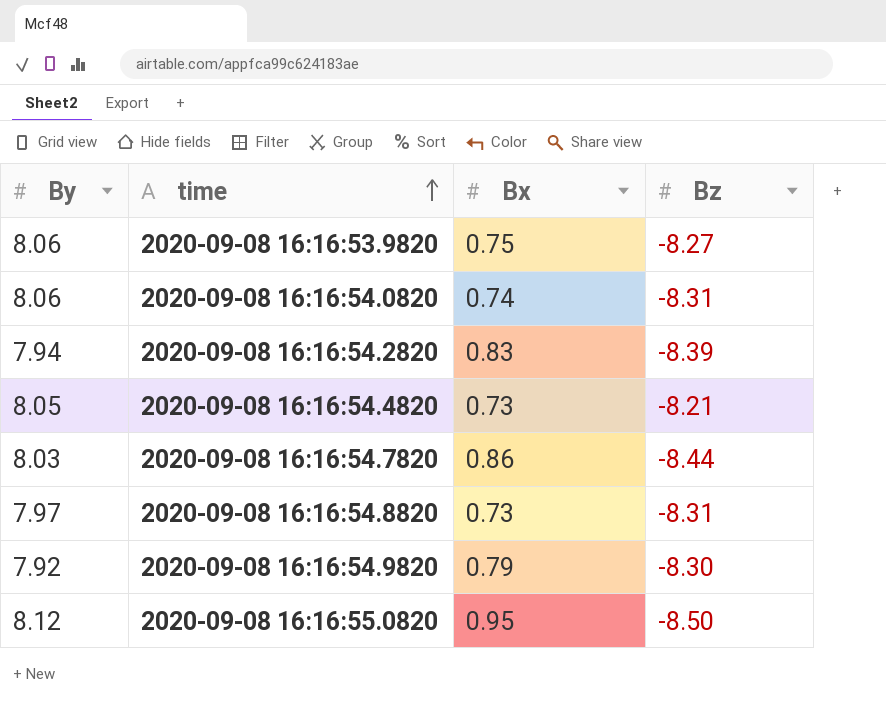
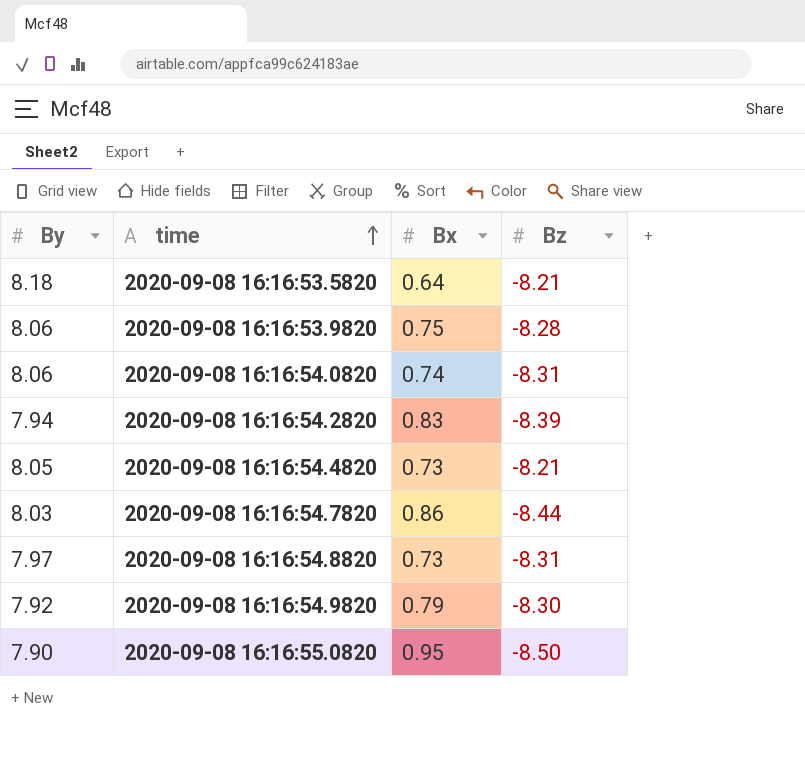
row 2020-09-08 16:16:53.5820: none -> 8.18 | 0.64 | -8.21
2020-09-08 16:16:53.9820 | Bz: -8.27 -> -8.28
2020-09-08 16:16:55.0820 | By: 8.12 -> 7.90

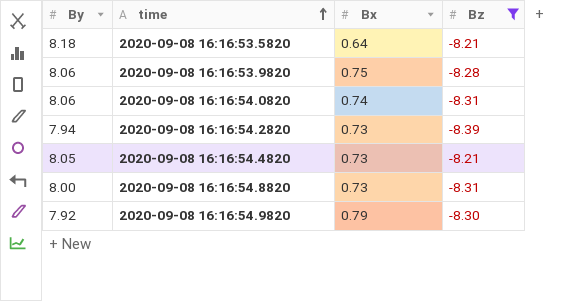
filter: none -> Bz >= -8.39
2020-09-08 16:16:54.2820 | Bx: 0.83 -> 0.73
2020-09-08 16:16:54.8820 | By: 7.97 -> 8.00

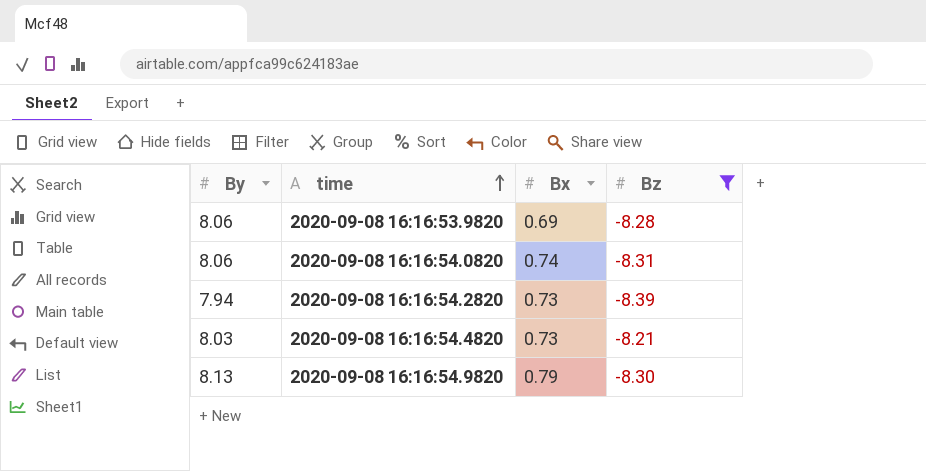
row 2020-09-08 16:16:53.5820: 8.18 | 0.64 | -8.21 -> none
row 2020-09-08 16:16:54.8820: 8.00 | 0.73 | -8.31 -> none
2020-09-08 16:16:53.9820 | Bx: 0.75 -> 0.69
2020-09-08 16:16:54.4820 | By: 8.05 -> 8.03
2020-09-08 16:16:54.9820 | By: 7.92 -> 8.13

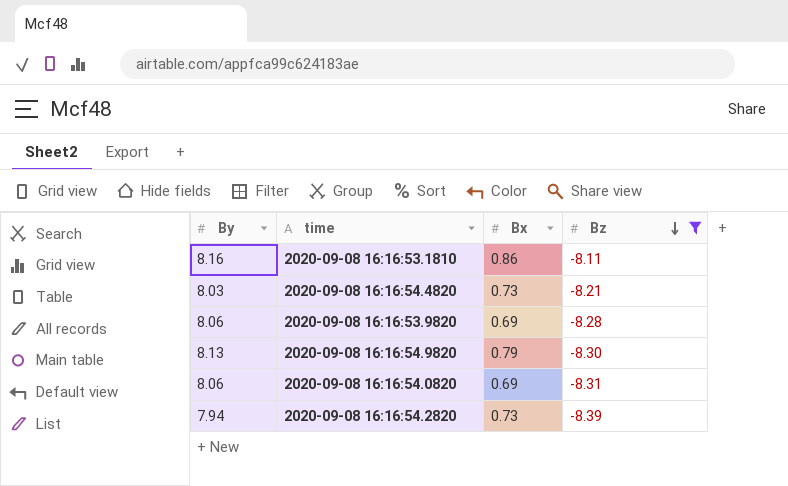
row order: time ascending -> Bz descending
row 2020-09-08 16:16:53.1810: none -> 8.16 | 0.86 | -8.11
2020-09-08 16:16:54.0820 | Bx: 0.74 -> 0.69

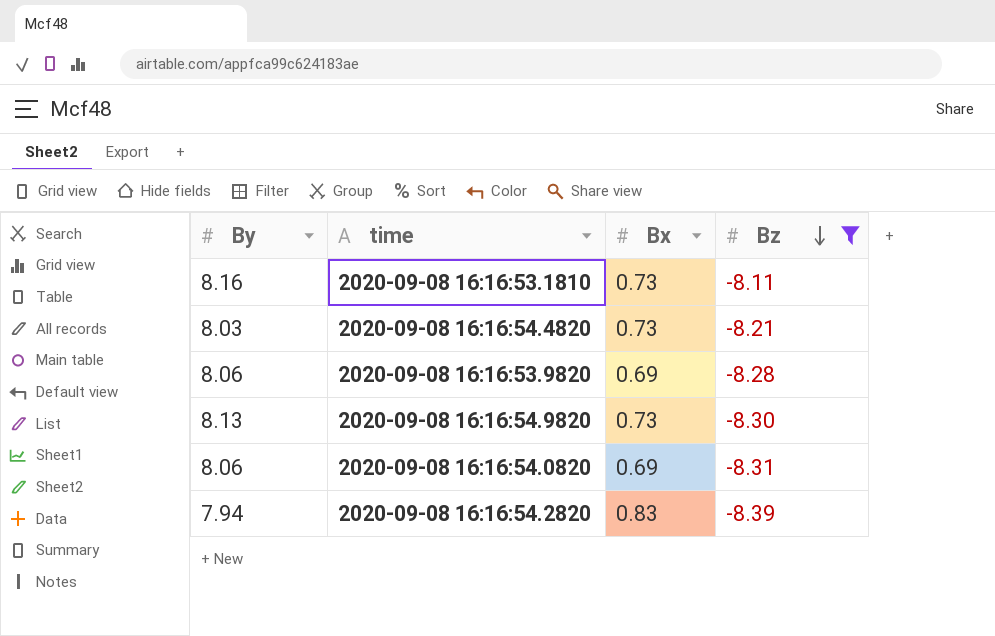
2020-09-08 16:16:53.1810 | Bx: 0.86 -> 0.73
2020-09-08 16:16:54.9820 | Bx: 0.79 -> 0.73
2020-09-08 16:16:54.2820 | Bx: 0.73 -> 0.83

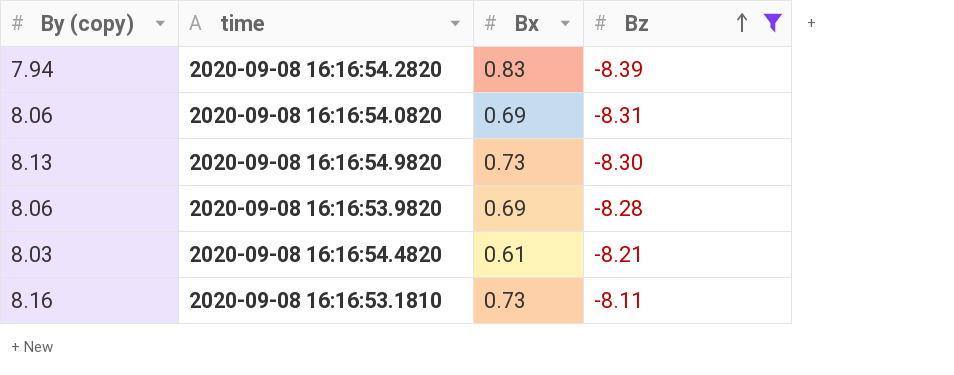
row order: Bz descending -> Bz ascending
column name: By -> By (copy)
2020-09-08 16:16:54.4820 | Bx: 0.73 -> 0.61

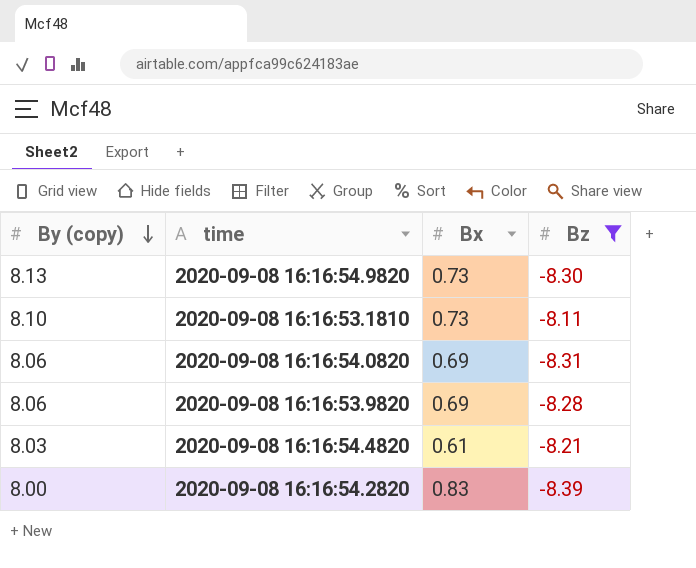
row order: Bz ascending -> By (copy) descending
2020-09-08 16:16:53.1810 | By (copy): 8.16 -> 8.10
2020-09-08 16:16:54.2820 | By (copy): 7.94 -> 8.00

